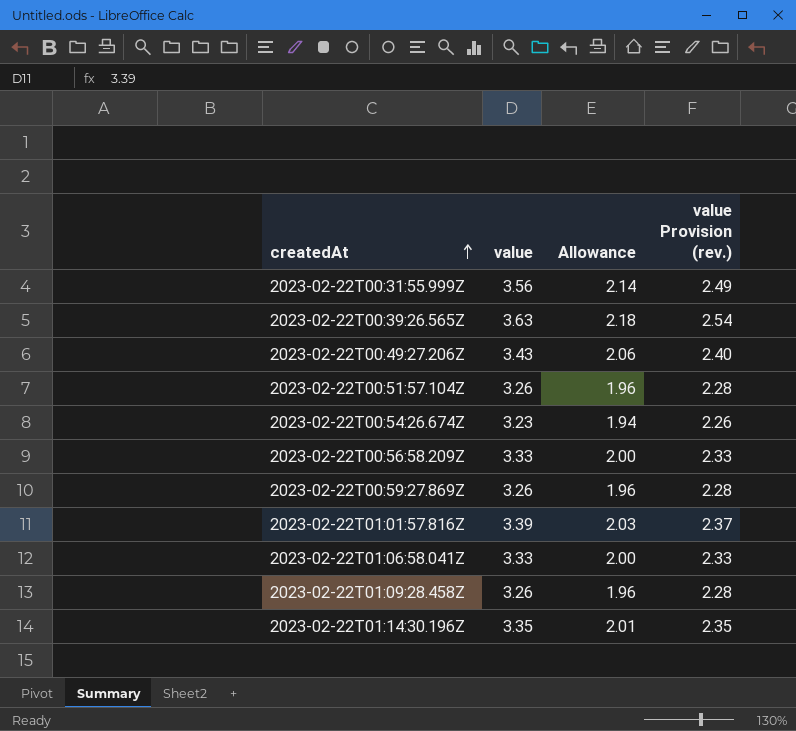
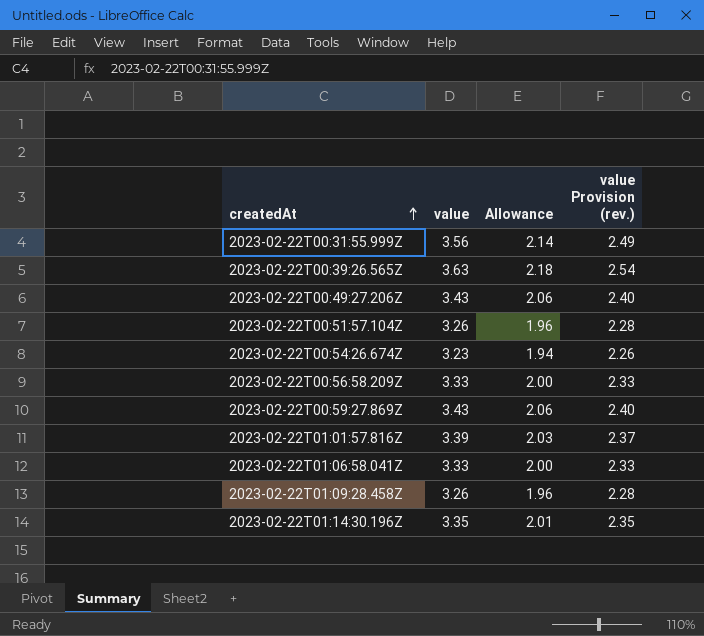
2023-02-22T00:59:27.869Z | value: 3.26 -> 3.43
2023-02-22T00:59:27.869Z | Allowance: 1.96 -> 2.06
2023-02-22T00:59:27.869Z | value Provision (rev.): 2.28 -> 2.40

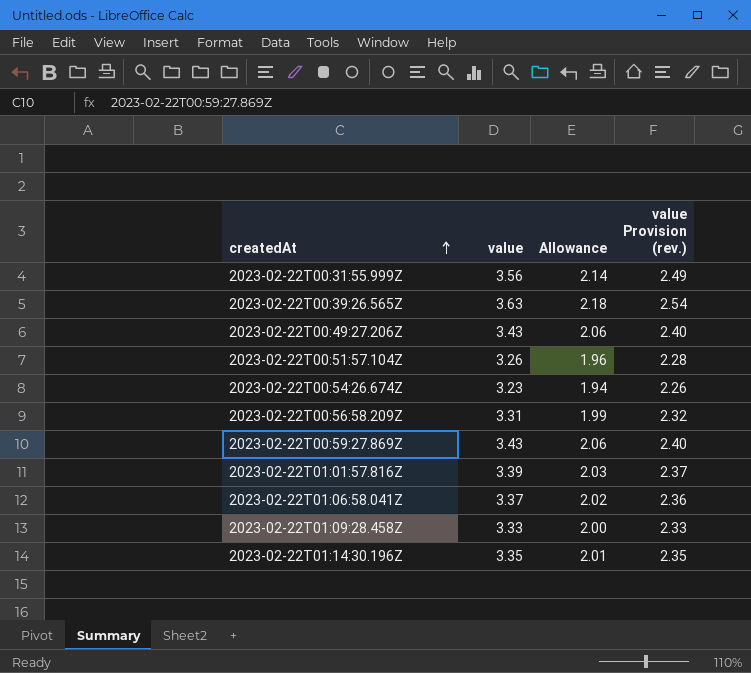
2023-02-22T00:56:58.209Z | value: 3.33 -> 3.31
2023-02-22T00:56:58.209Z | Allowance: 2.00 -> 1.99
2023-02-22T00:56:58.209Z | value Provision (rev.): 2.33 -> 2.32
2023-02-22T01:06:58.041Z | value: 3.33 -> 3.37
2023-02-22T01:06:58.041Z | Allowance: 2.00 -> 2.02
2023-02-22T01:06:58.041Z | value Provision (rev.): 2.33 -> 2.36
2023-02-22T01:09:28.458Z | value: 3.26 -> 3.33
2023-02-22T01:09:28.458Z | Allowance: 1.96 -> 2.00
2023-02-22T01:09:28.458Z | value Provision (rev.): 2.28 -> 2.33

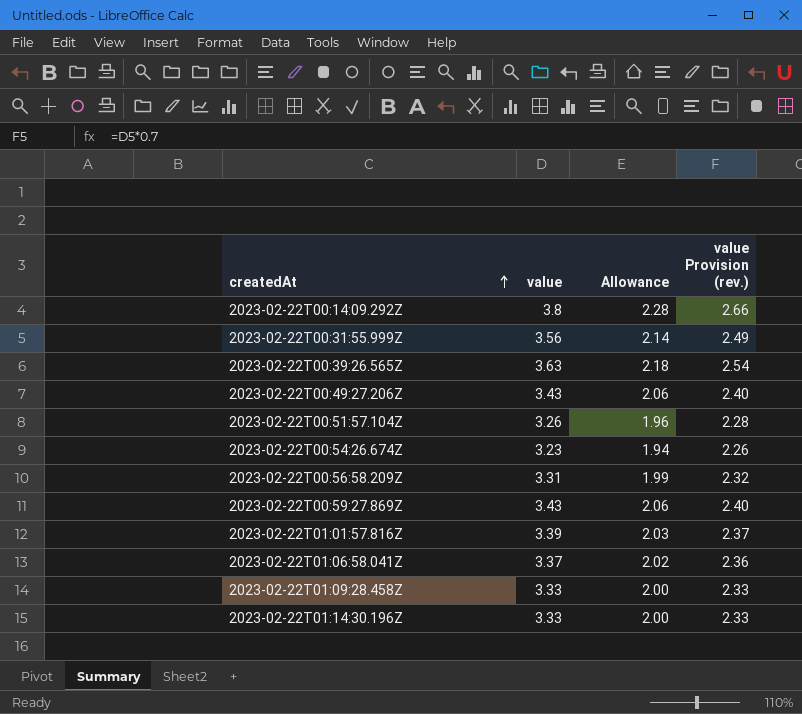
row 2023-02-22T00:14:09.292Z: none -> 3.8 | 2.28 | 2.66
2023-02-22T01:14:30.196Z | value: 3.35 -> 3.33
2023-02-22T01:14:30.196Z | Allowance: 2.01 -> 2.00
2023-02-22T01:14:30.196Z | value Provision (rev.): 2.35 -> 2.33

